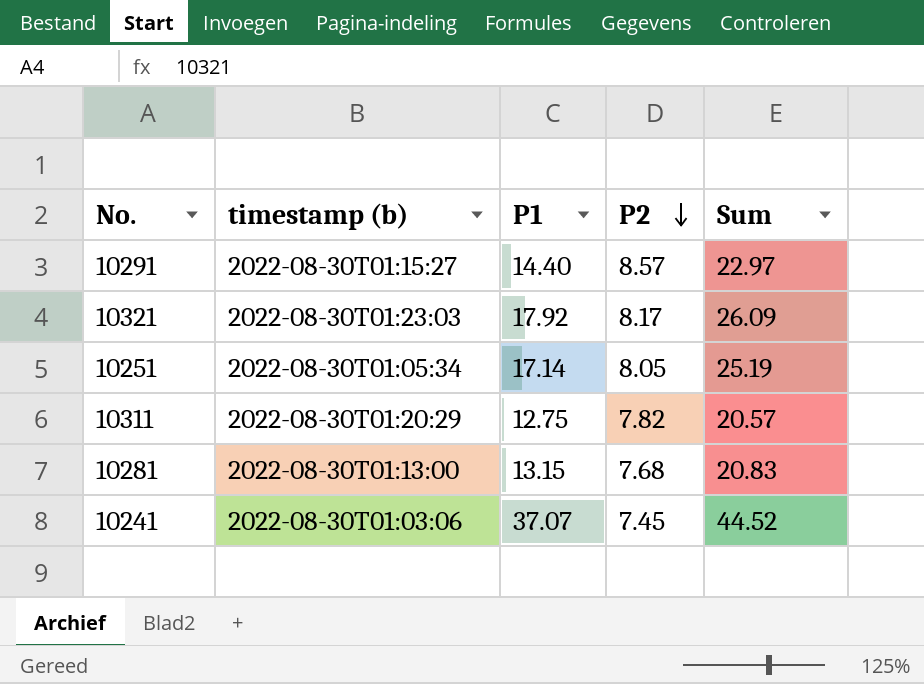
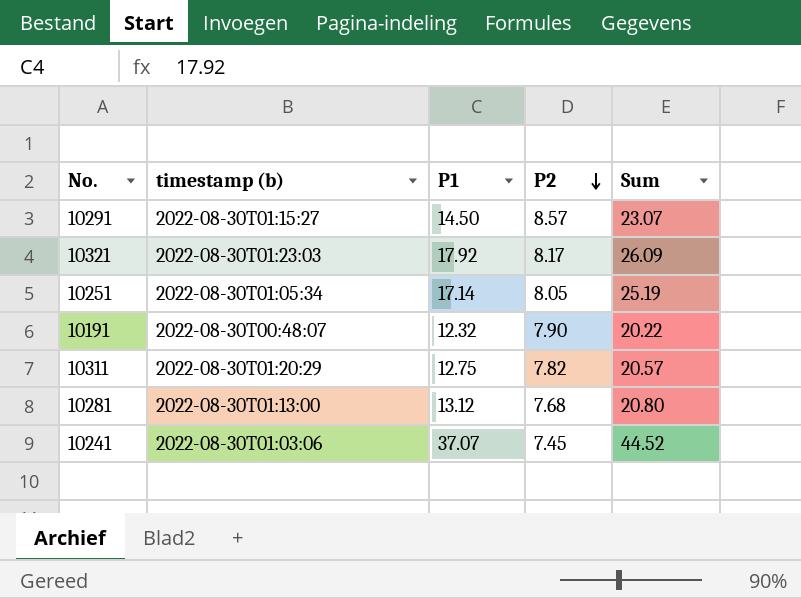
10291 | P1: 14.40 -> 14.50
10291 | Sum: 22.97 -> 23.07
row 10191: none -> 2022-08-30T00:48:07 | 12.32 | 7.90 | 20.22
10281 | P1: 13.15 -> 13.12
10281 | Sum: 20.83 -> 20.80

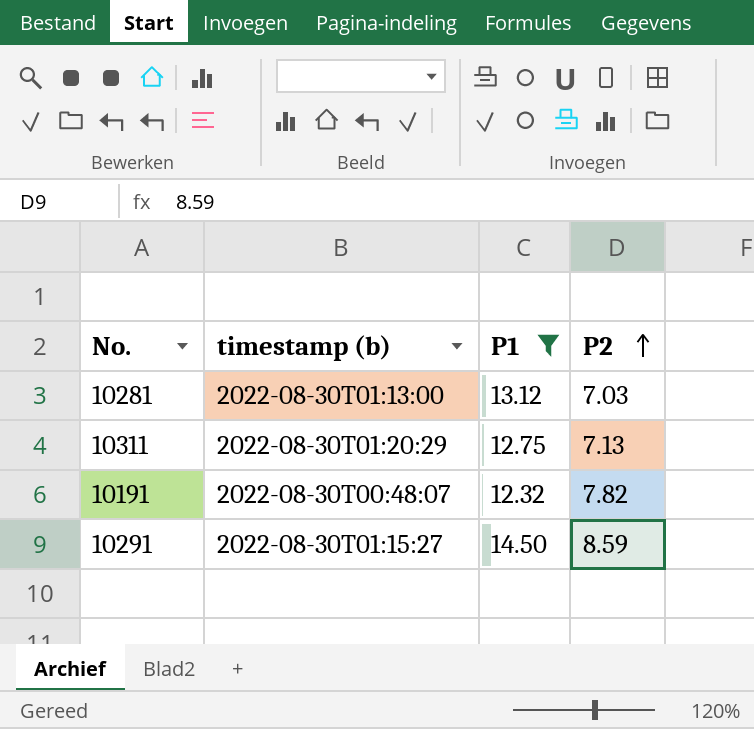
filter: none -> P1 <= 14.50
row order: P2 descending -> P2 ascending
column Sum | formula: [P1] + [P2] -> none
10281 | P2: 7.68 -> 7.03
10311 | P2: 7.82 -> 7.13
10191 | P2: 7.90 -> 7.82
10291 | P2: 8.57 -> 8.59

